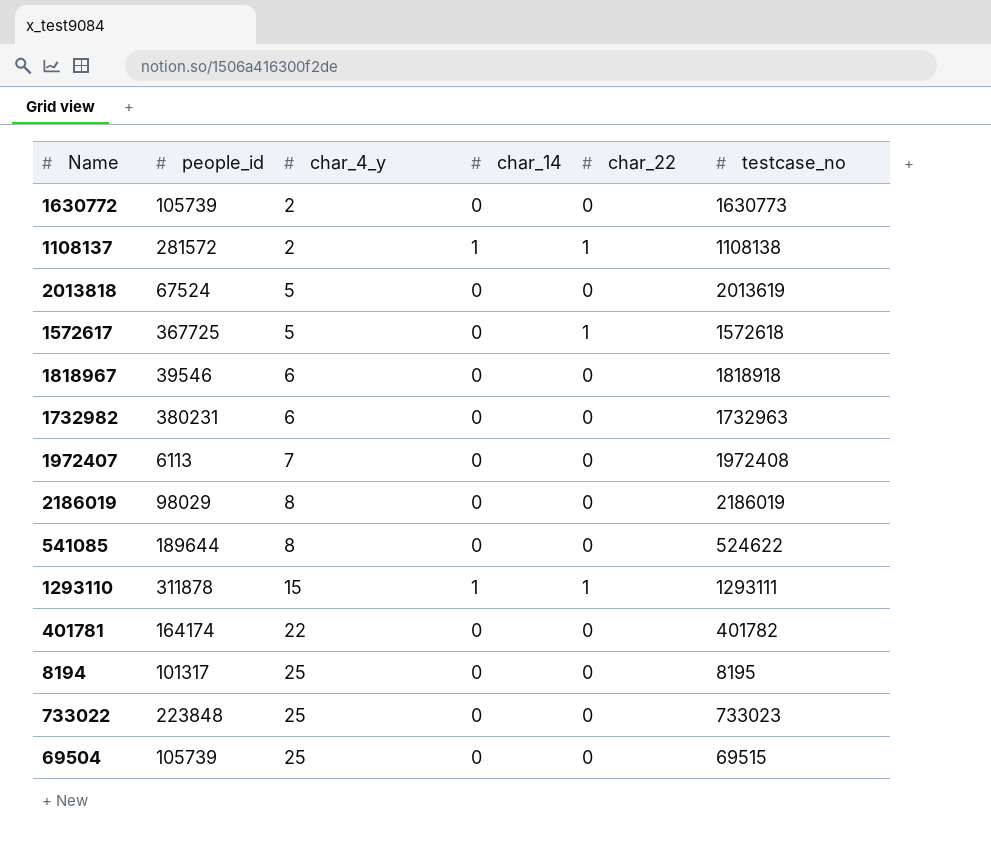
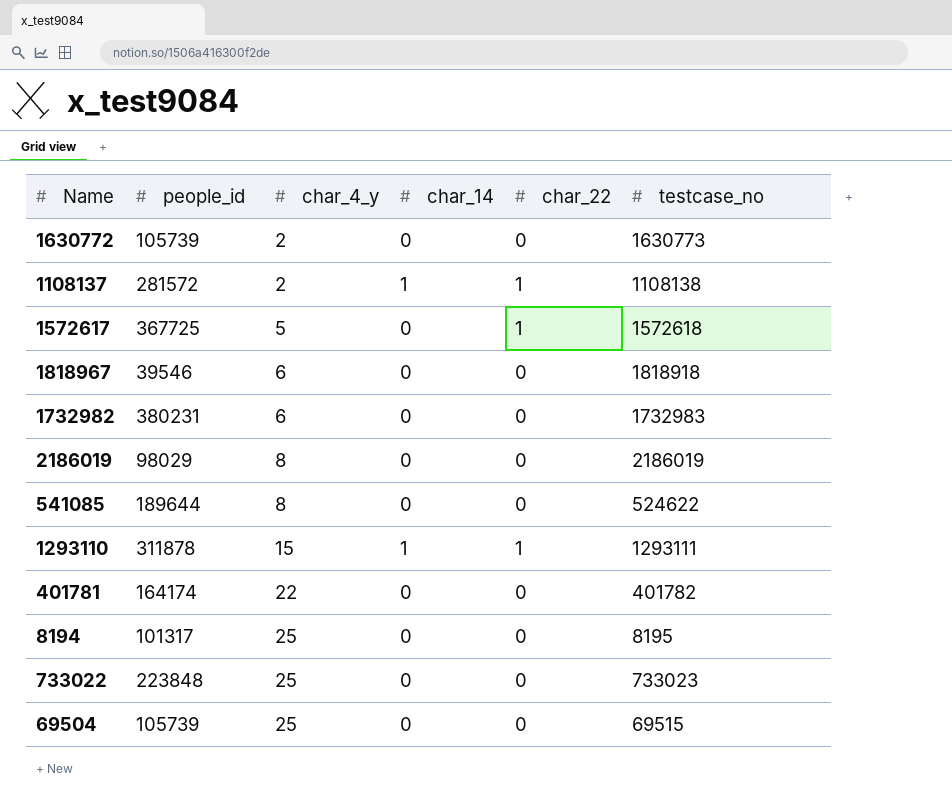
row 2013818: 67524 | 5 | 0 | 0 | 2013619 -> none
row 1972407: 6113 | 7 | 0 | 0 | 1972408 -> none
1732982 | testcase_no: 1732963 -> 1732983

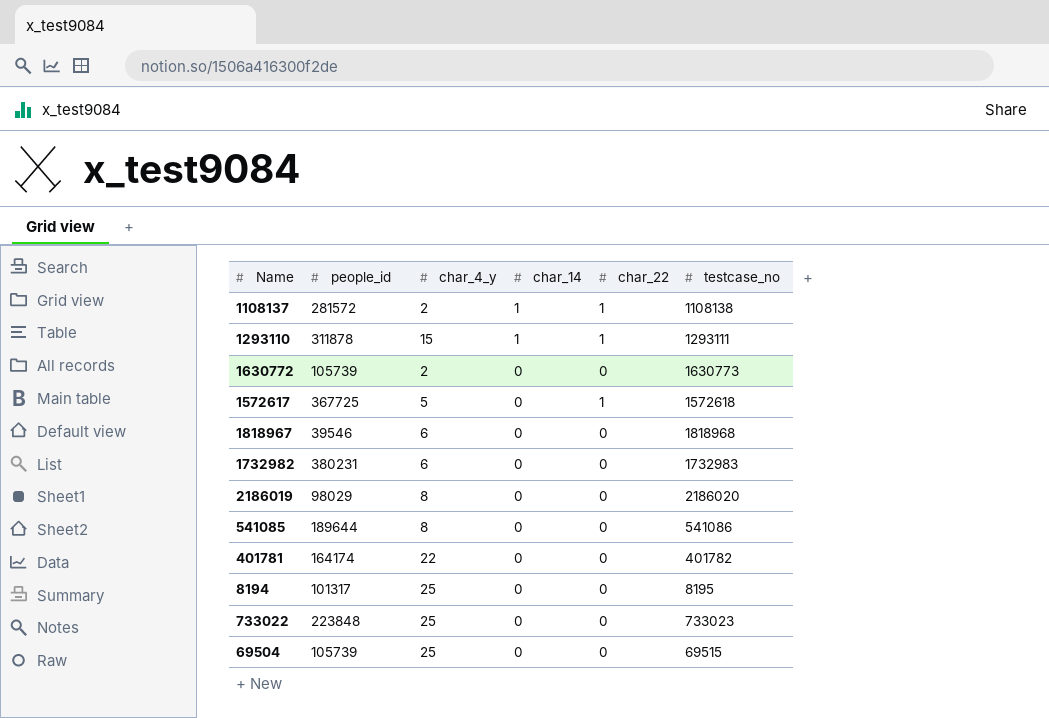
row order: char_4_y ascending -> char_14 descending
1818967 | testcase_no: 1818918 -> 1818968
2186019 | testcase_no: 2186019 -> 2186020
541085 | testcase_no: 524622 -> 541086

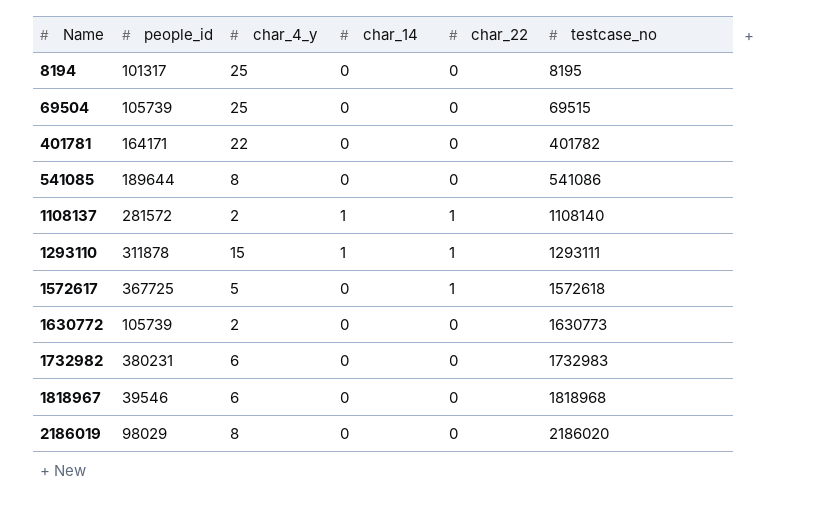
row order: char_14 descending -> Name ascending
row 733022: 223848 | 25 | 0 | 0 | 733023 -> none
401781 | people_id: 164174 -> 164171
1108137 | testcase_no: 1108138 -> 1108140

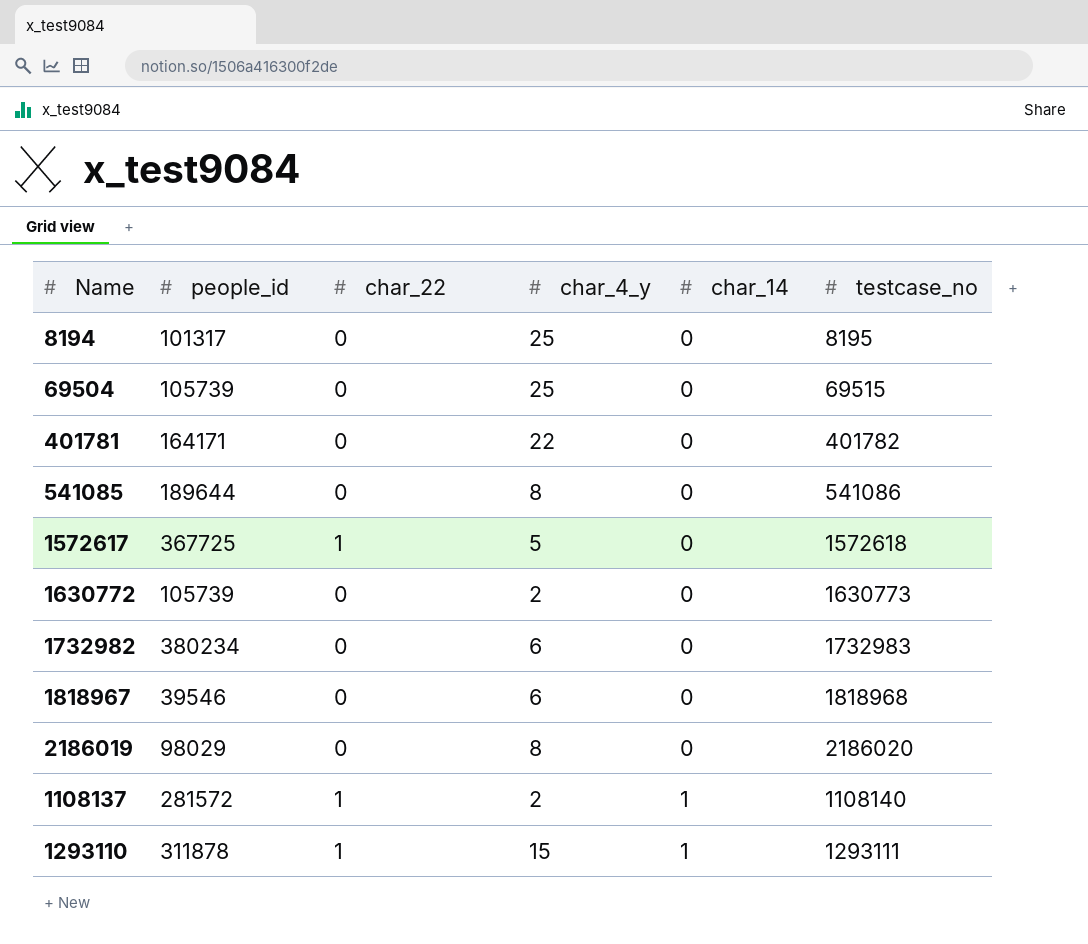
row order: Name ascending -> char_14 ascending
column char_22 | position: 5 -> 3
1732982 | people_id: 380231 -> 380234

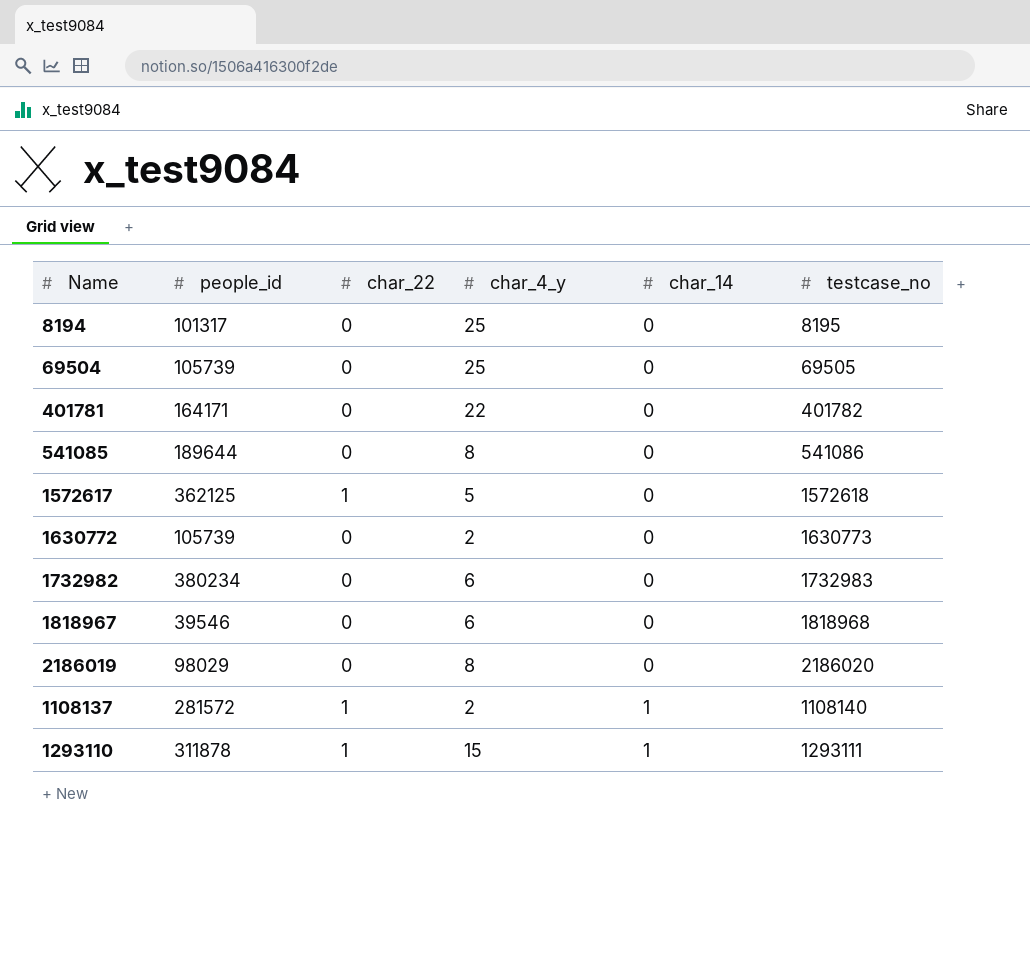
69504 | testcase_no: 69515 -> 69505
1572617 | people_id: 367725 -> 362125

